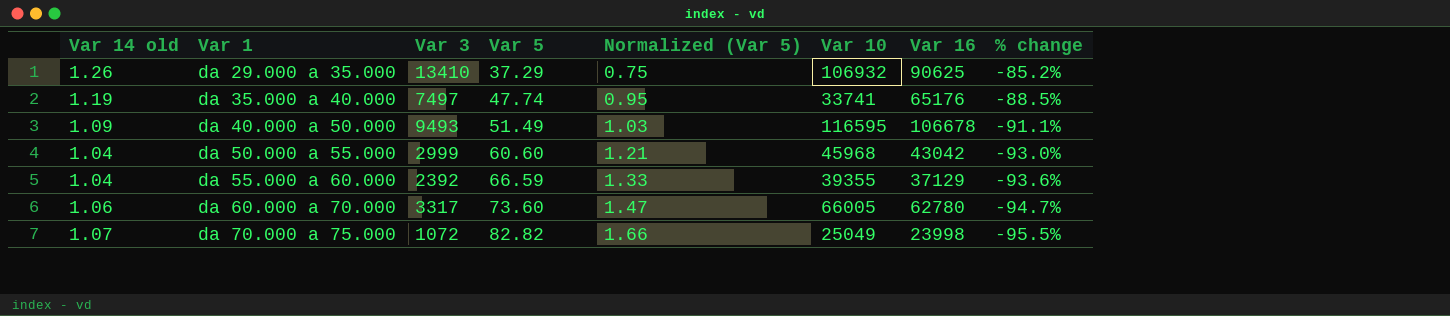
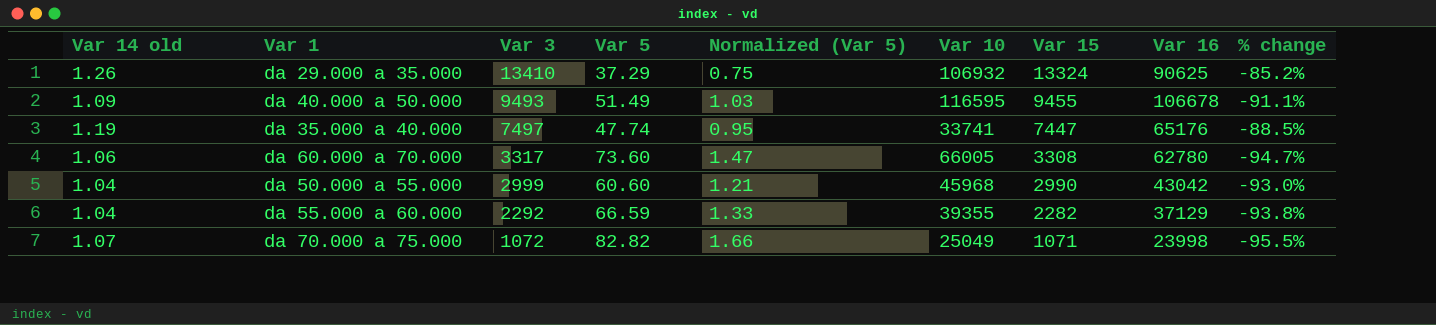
row order: Var 1 ascending -> Var 3 descending
column Var 15 | position: none -> 7
da 55.000 a 60.000 | Var 3: 2392 -> 2292
da 55.000 a 60.000 | % change: -93.6% -> -93.8%

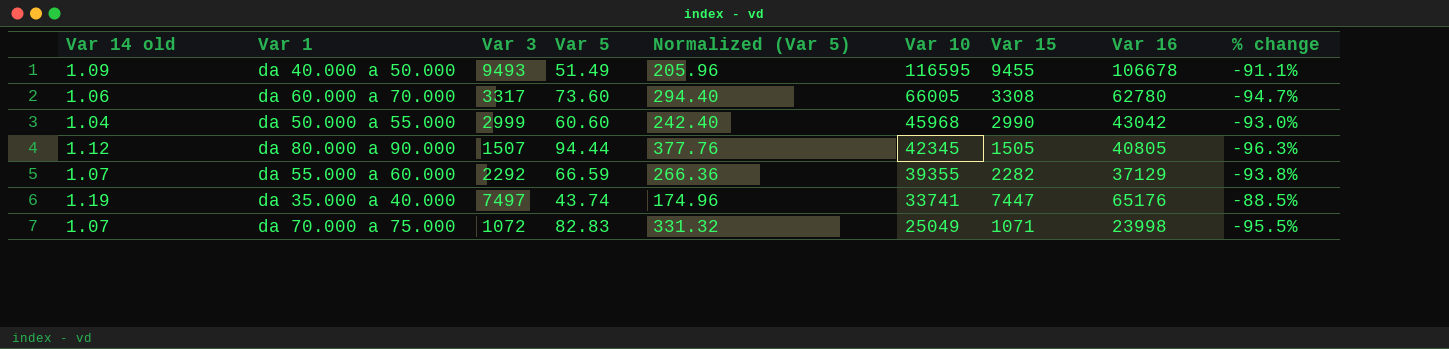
row order: Var 3 descending -> Var 10 descending
column Normalized (Var 5) | formula: [Var 5] * 0.02 -> [Var 5] * 4
row da 29.000 a 35.000: 1.26 | 13410 | 37.29 | 0.75 | 106932 | 13324 | 90625 | -85.2% -> none
row da 80.000 a 90.000: none -> 1.12 | 1507 | 94.44 | 377.76 | 42345 | 1505 | 40805 | -96.3%
da 55.000 a 60.000 | Var 14 old: 1.04 -> 1.07
da 35.000 a 40.000 | Var 5: 47.74 -> 43.74
da 70.000 a 75.000 | Var 5: 82.82 -> 82.83

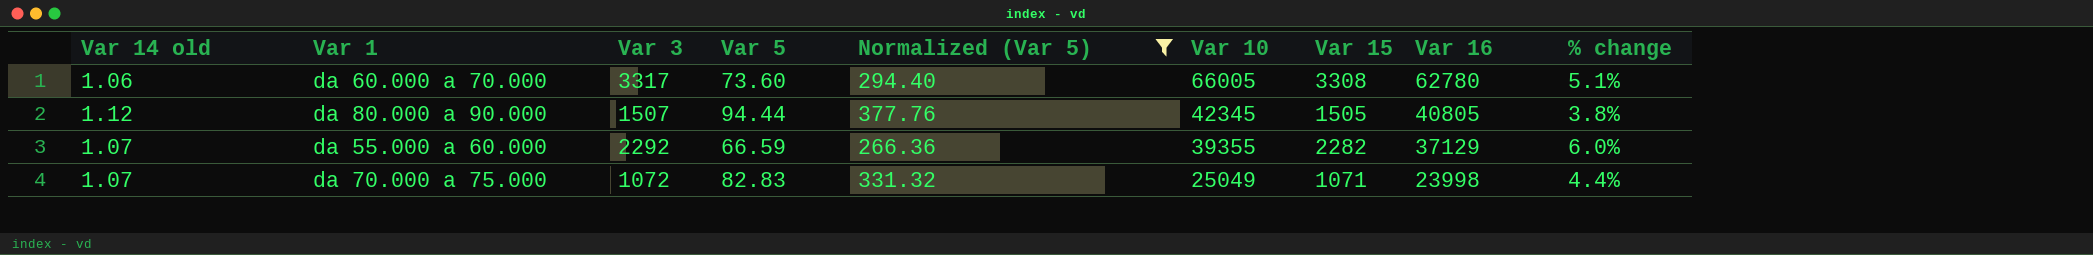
filter: none -> Normalized (Var 5) >= 266.36
column % change | formula: ([Var 3] - [Var 16]) / [Var 16] -> ([Var 10] - [Var 16]) / [Var 16]

